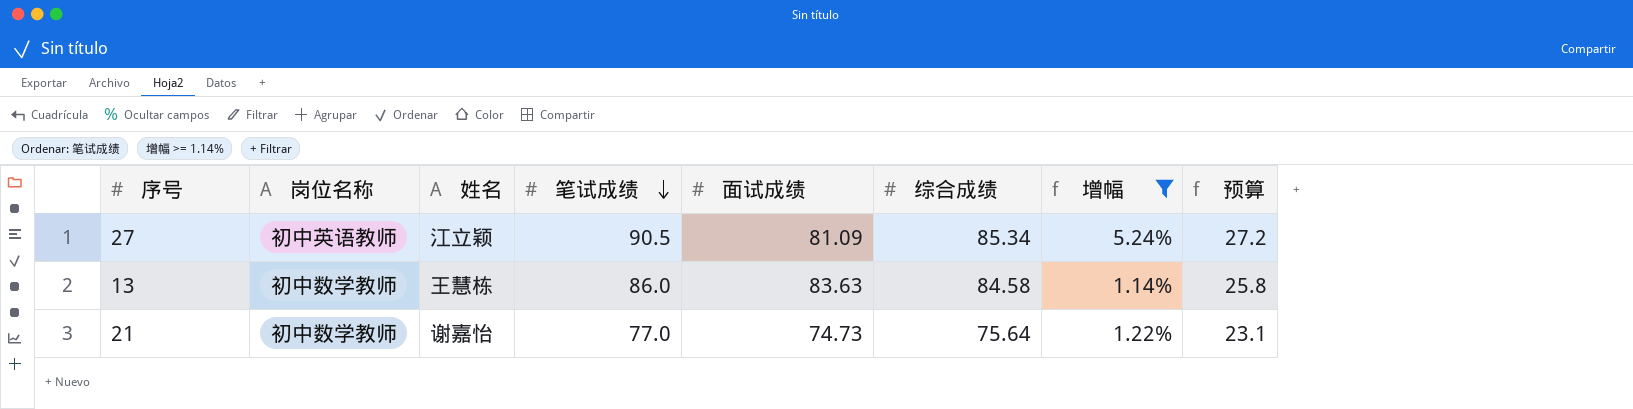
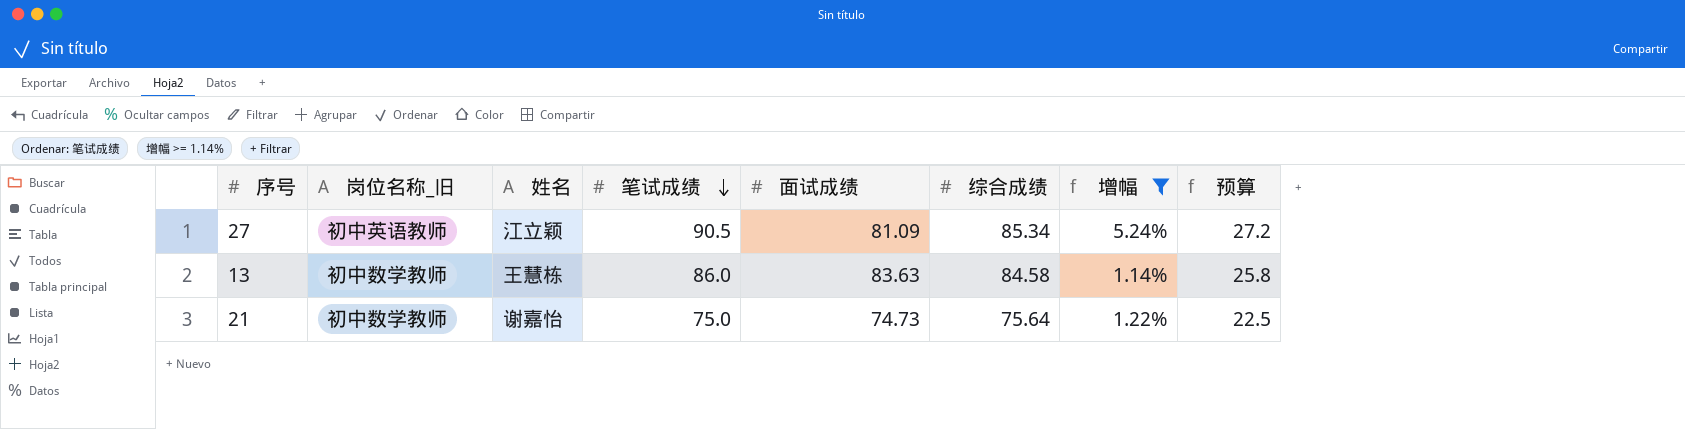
column name: 岗位名称 -> 岗位名称_旧
21 | 笔试成绩: 77.0 -> 75.0
21 | 预算: 23.1 -> 22.5

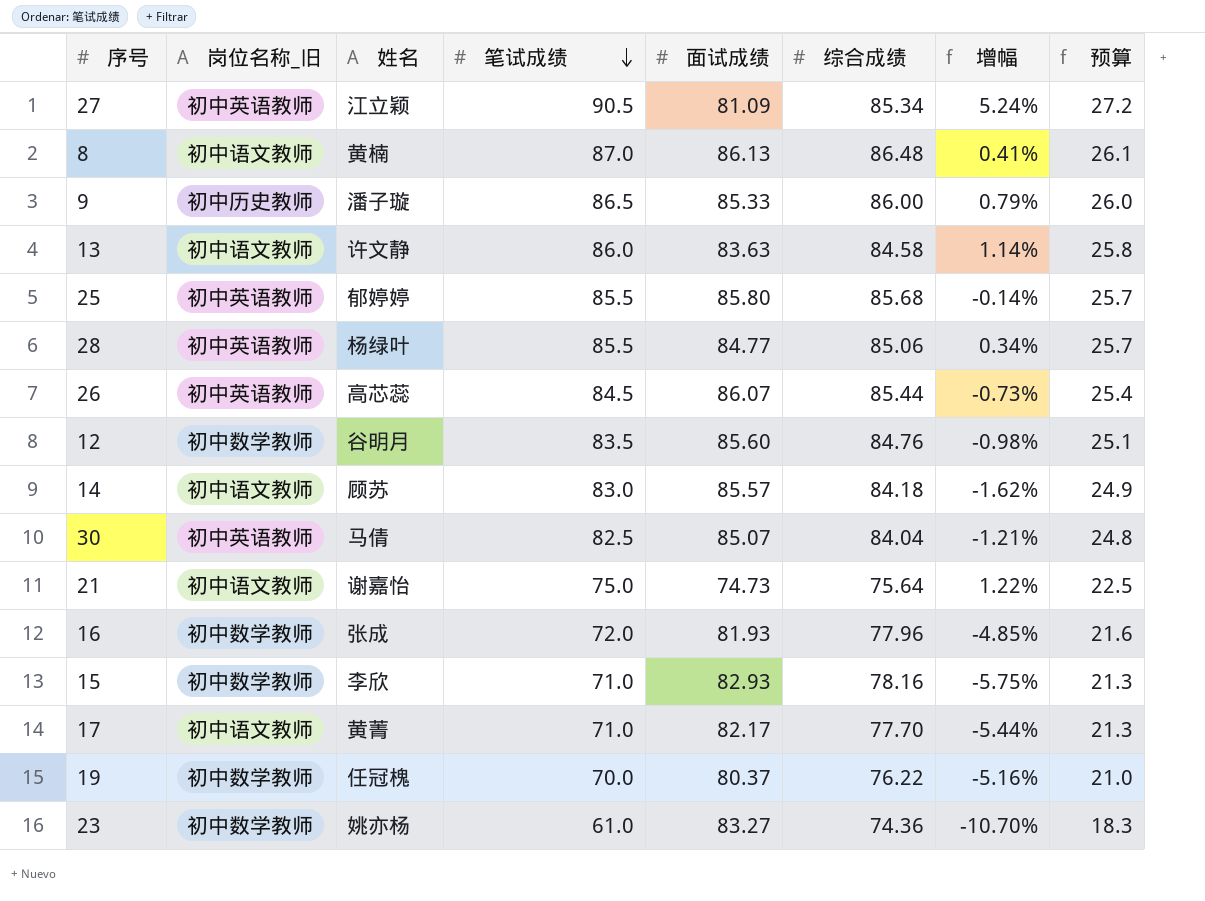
filter: 增幅 >= 1.14% -> none
13 | 岗位名称_旧: 初中数学教师 -> 初中语文教师
13 | 姓名: 王慧栋 -> 许文静
21 | 岗位名称_旧: 初中数学教师 -> 初中语文教师

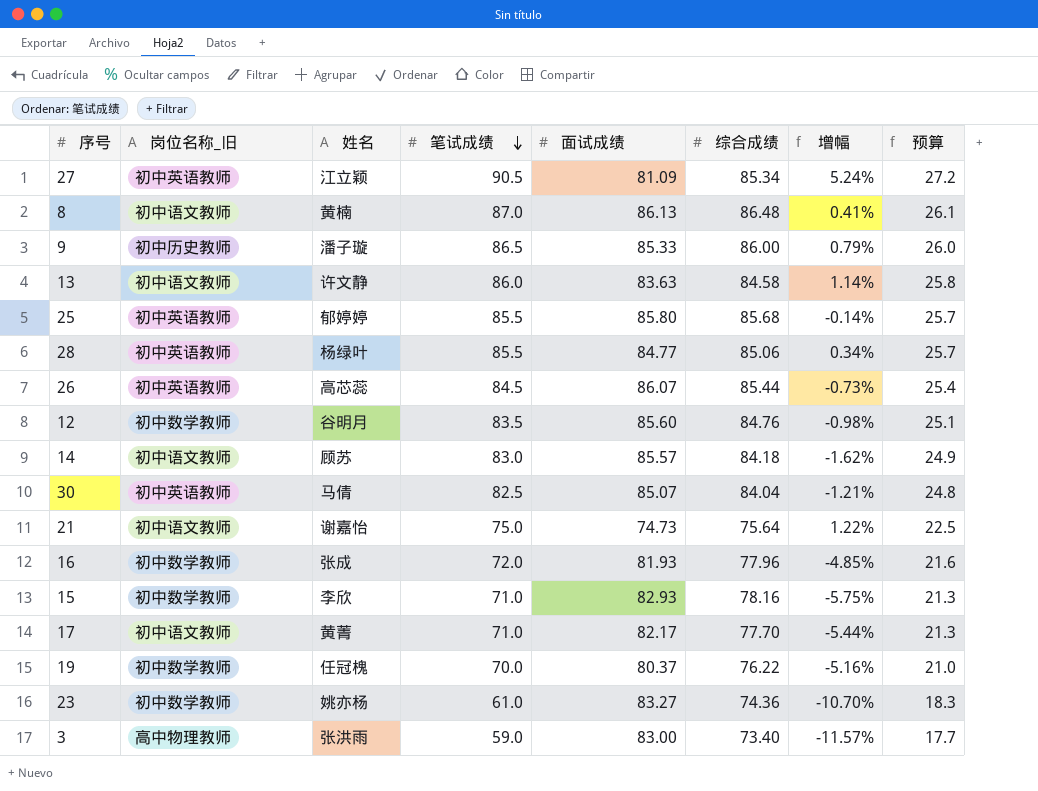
row 3: none -> 高中物理教师 | 张洪雨 | 59.0 | 83.00 | 73.40 | -11.57% | 17.7

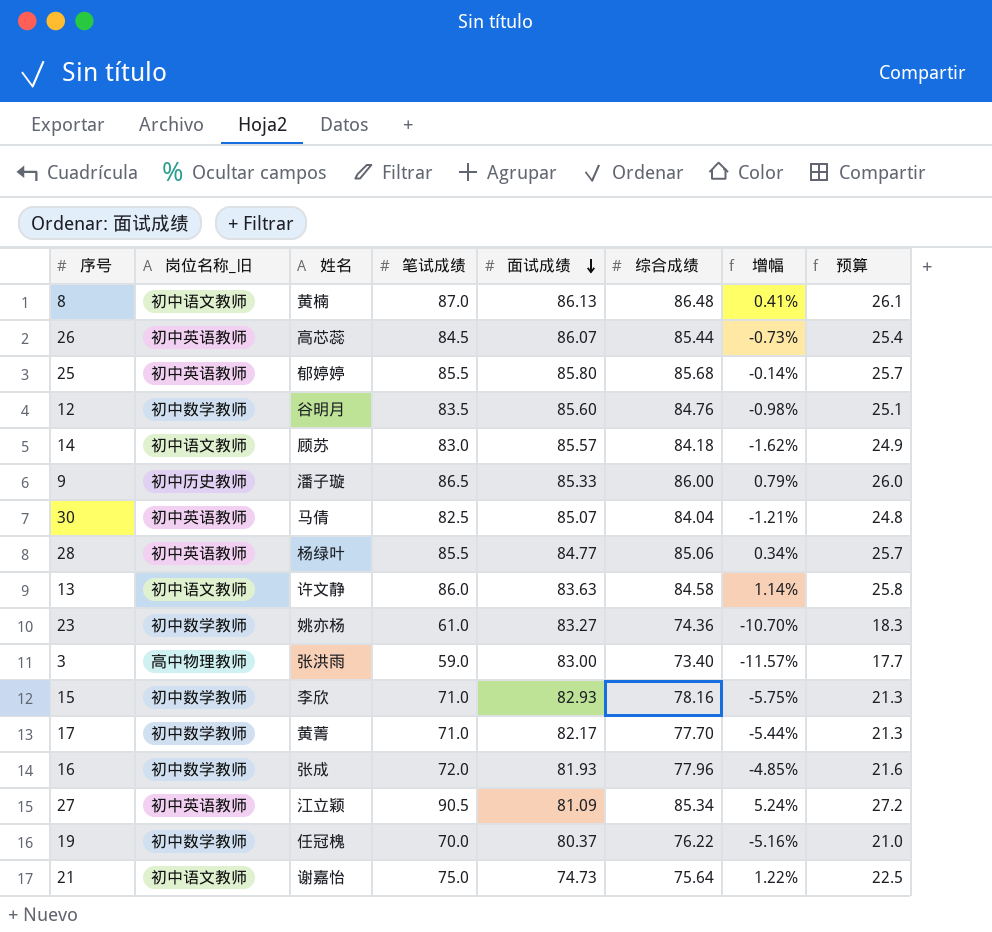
row order: 笔试成绩 descending -> 面试成绩 descending
17 | 岗位名称_旧: 初中语文教师 -> 初中数学教师

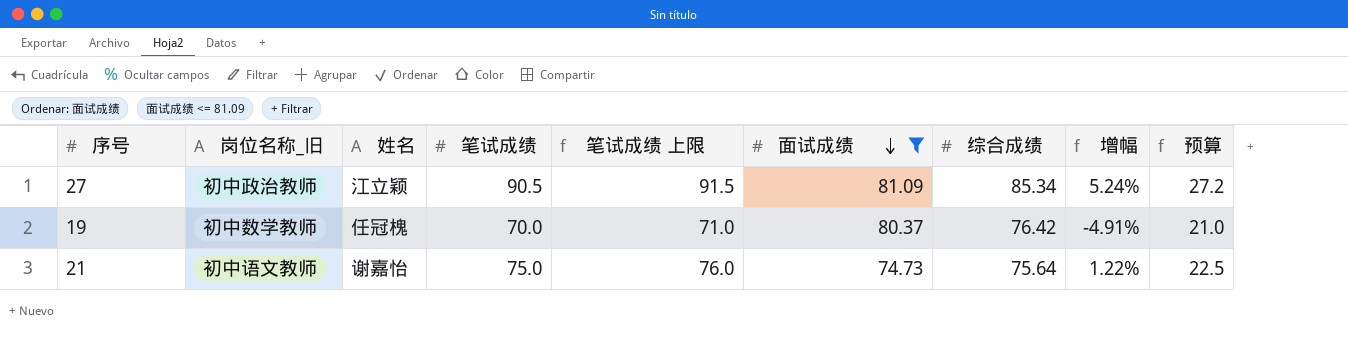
filter: none -> 面试成绩 <= 81.09
column 笔试成绩 上限 | formula: none -> [笔试成绩] + 1
27 | 岗位名称_旧: 初中英语教师 -> 初中政治教师
19 | 综合成绩: 76.22 -> 76.42
19 | 增幅: -5.16% -> -4.91%

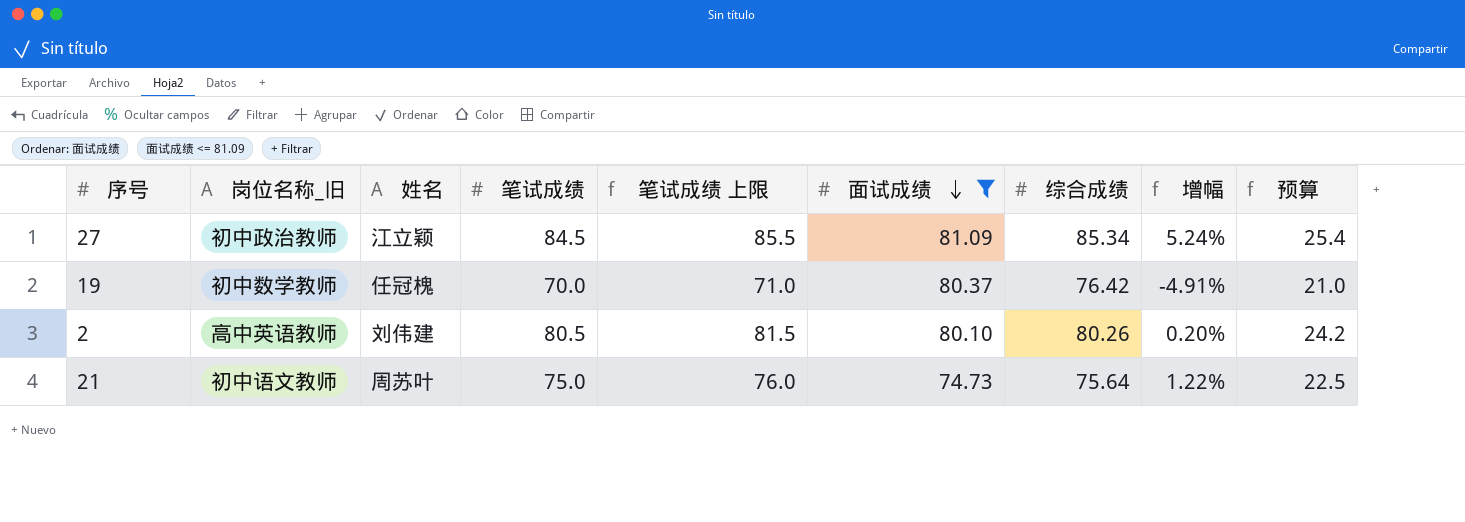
27 | 笔试成绩: 90.5 -> 84.5
27 | 笔试成绩 上限: 91.5 -> 85.5
27 | 预算: 27.2 -> 25.4
row 2: none -> 高中英语教师 | 刘伟建 | 80.5 | 81.5 | 80.10 | 80.26 | 0.20% | 24.2
21 | 姓名: 谢嘉怡 -> 周苏叶

